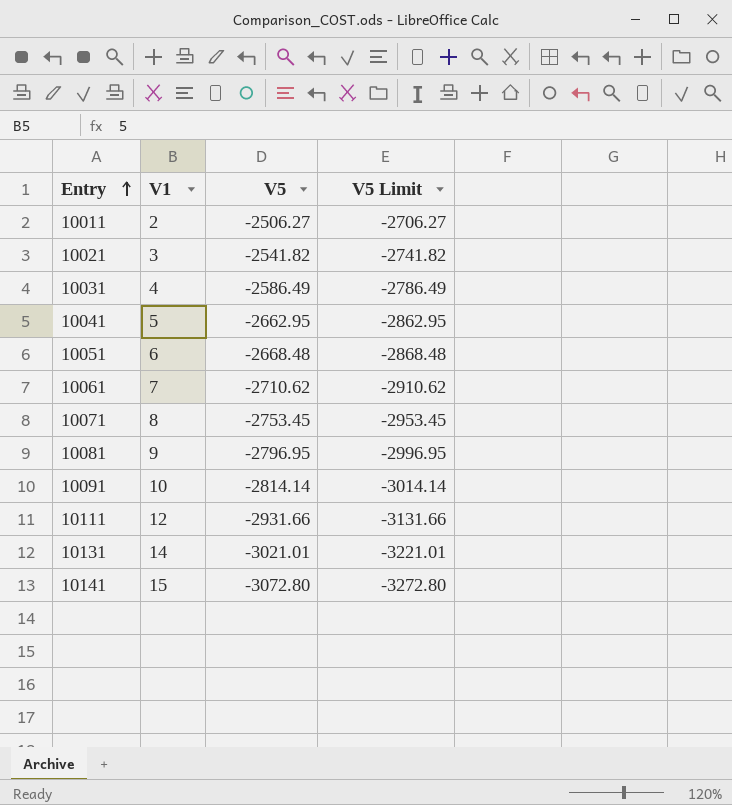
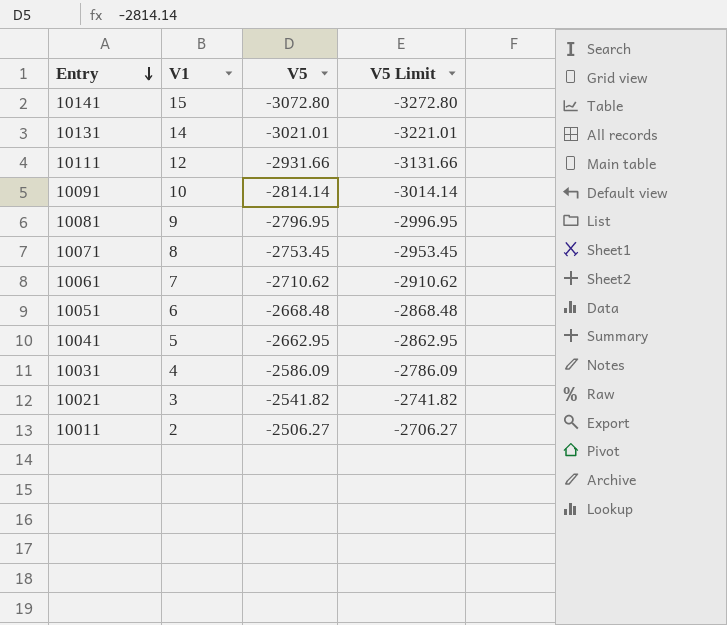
row order: Entry ascending -> Entry descending
10031 | V5: -2586.49 -> -2586.09
10031 | V5 Limit: -2786.49 -> -2786.09

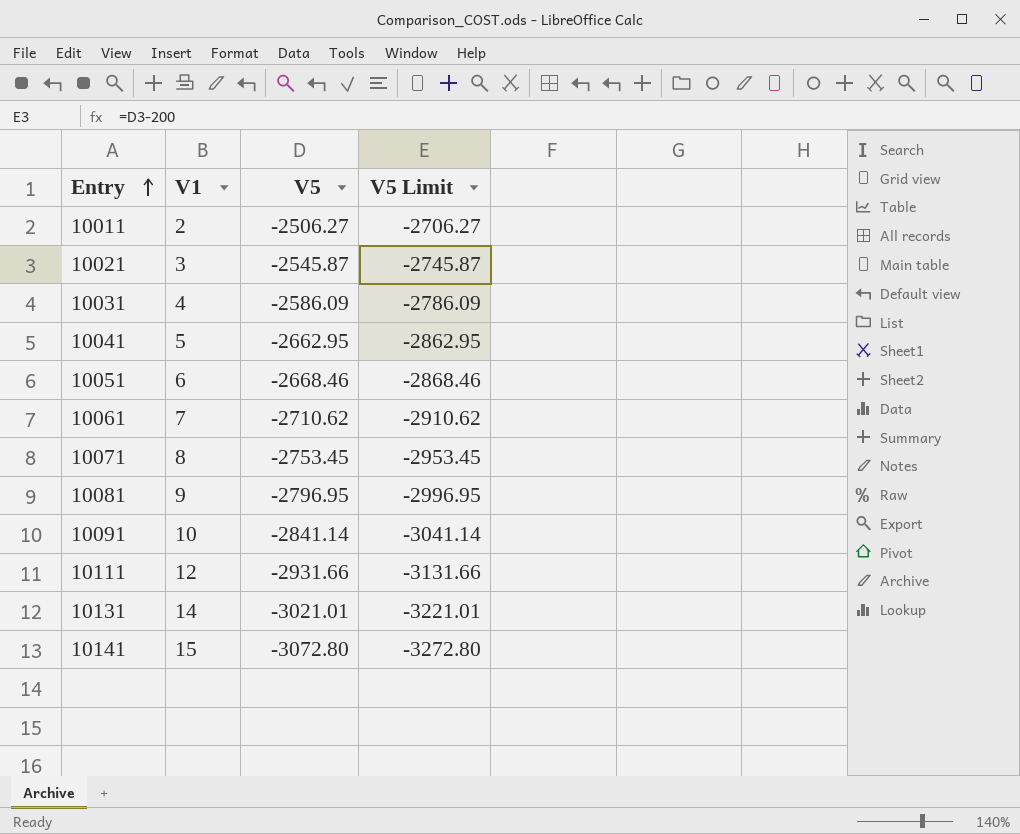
row order: Entry descending -> Entry ascending
10021 | V5: -2541.82 -> -2545.87
10021 | V5 Limit: -2741.82 -> -2745.87
10051 | V5: -2668.48 -> -2668.46
10051 | V5 Limit: -2868.48 -> -2868.46
10091 | V5: -2814.14 -> -2841.14
10091 | V5 Limit: -3014.14 -> -3041.14

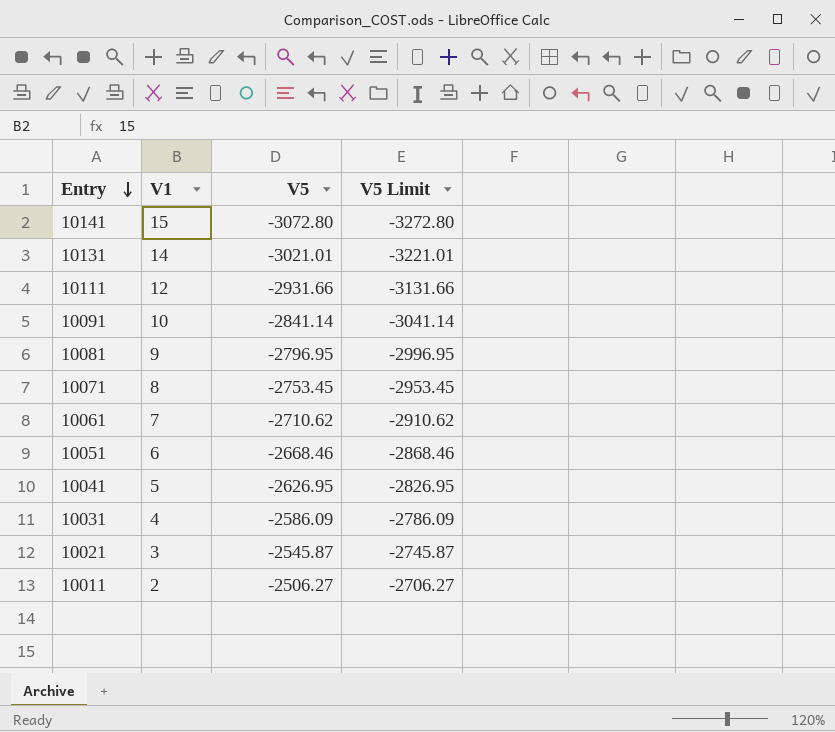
row order: Entry ascending -> Entry descending
10041 | V5: -2662.95 -> -2626.95
10041 | V5 Limit: -2862.95 -> -2826.95

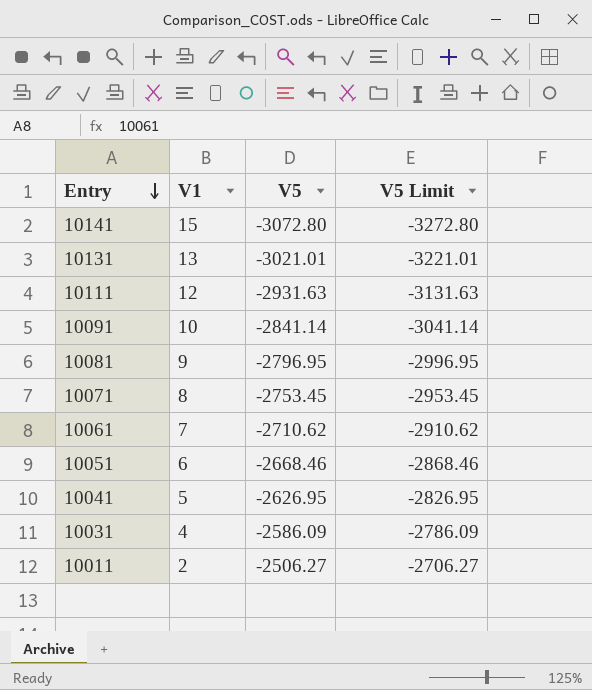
row 10021: 3 | -2545.87 | -2745.87 -> none
10131 | V1: 14 -> 13
10111 | V5: -2931.66 -> -2931.63
10111 | V5 Limit: -3131.66 -> -3131.63

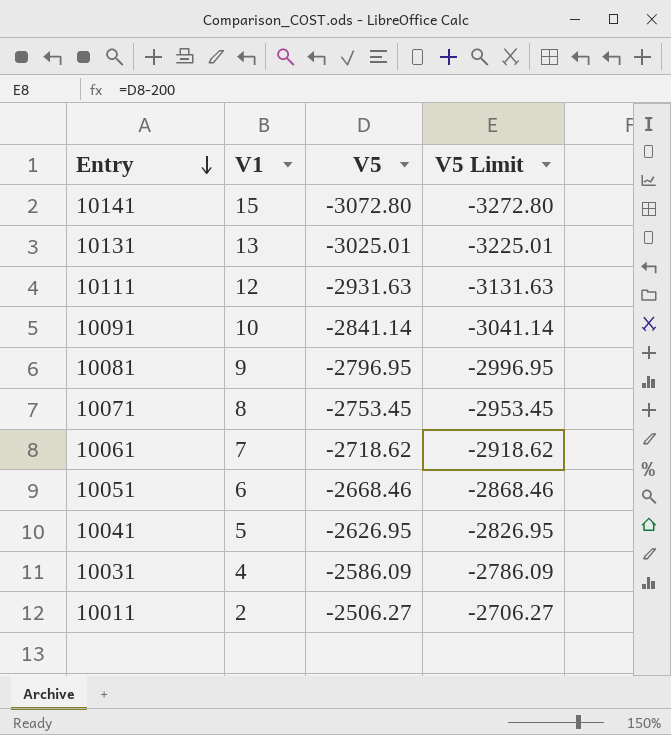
10131 | V5: -3021.01 -> -3025.01
10131 | V5 Limit: -3221.01 -> -3225.01
10061 | V5: -2710.62 -> -2718.62
10061 | V5 Limit: -2910.62 -> -2918.62

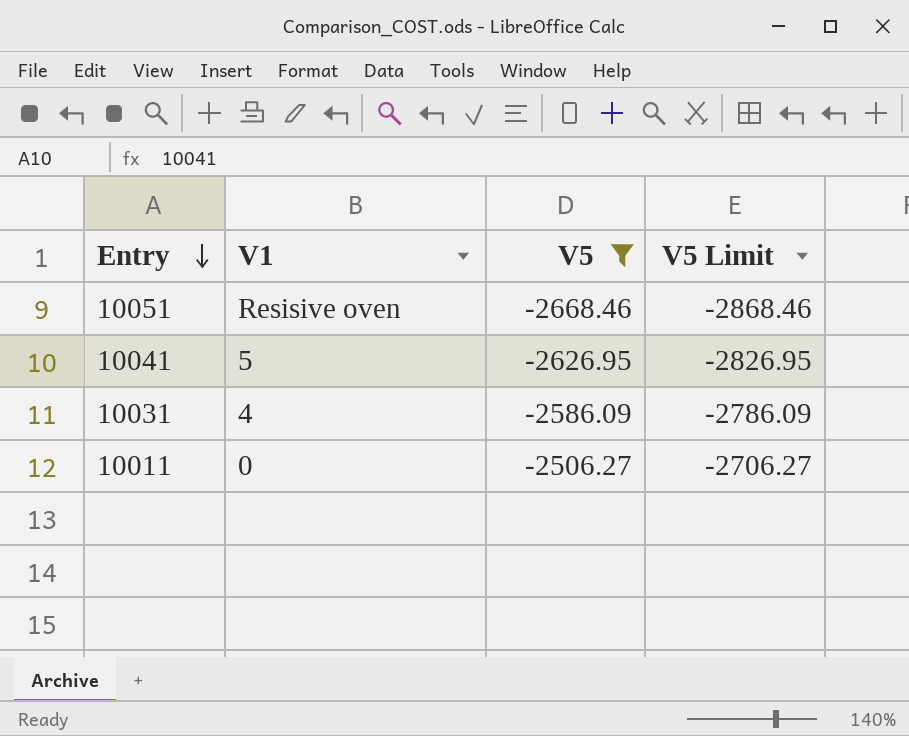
filter: none -> V5 >= -2668.46
10051 | V1: 6 -> Resisive oven
10011 | V1: 2 -> 0

